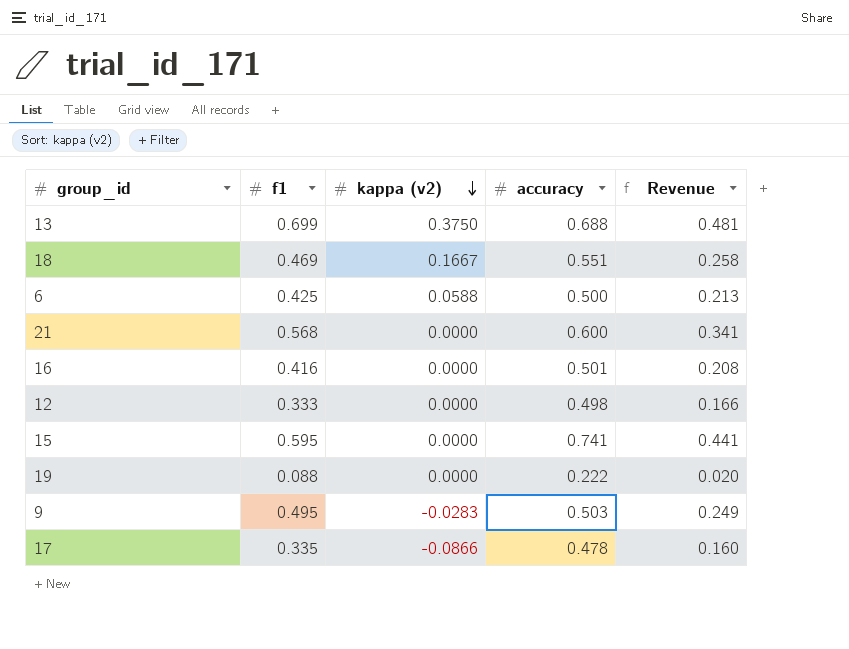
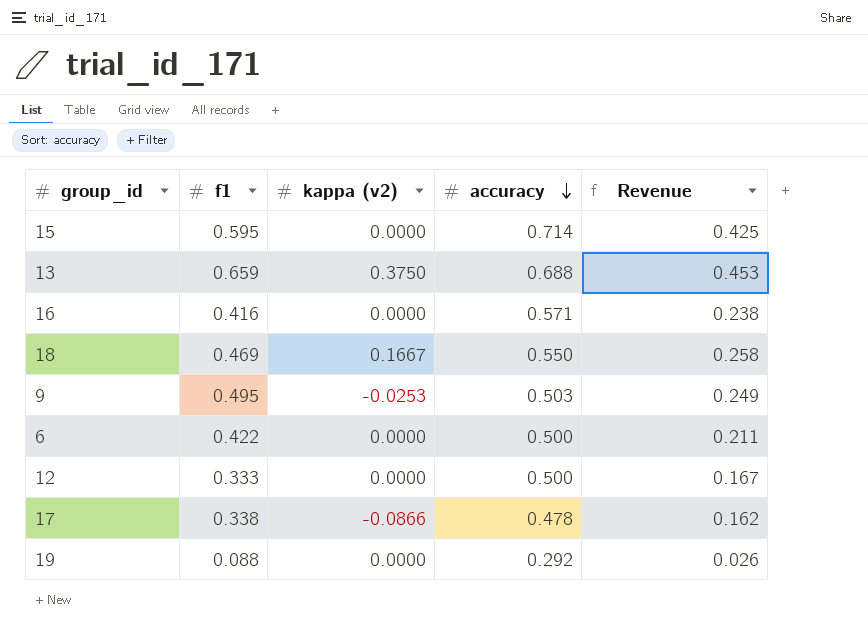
row order: kappa (v2) descending -> accuracy descending
row 21: 0.568 | 0.0000 | 0.600 | 0.341 -> none
15 | accuracy: 0.741 -> 0.714
15 | Revenue: 0.441 -> 0.425
13 | f1: 0.699 -> 0.659
13 | Revenue: 0.481 -> 0.453
16 | accuracy: 0.501 -> 0.571
16 | Revenue: 0.208 -> 0.238
18 | accuracy: 0.551 -> 0.550
9 | kappa (v2): -0.0283 -> -0.0253
6 | f1: 0.425 -> 0.422
6 | kappa (v2): 0.0588 -> 0.0000
6 | Revenue: 0.213 -> 0.211
12 | accuracy: 0.498 -> 0.500
12 | Revenue: 0.166 -> 0.167
17 | f1: 0.335 -> 0.338
17 | Revenue: 0.160 -> 0.162
19 | accuracy: 0.222 -> 0.292
19 | Revenue: 0.020 -> 0.026

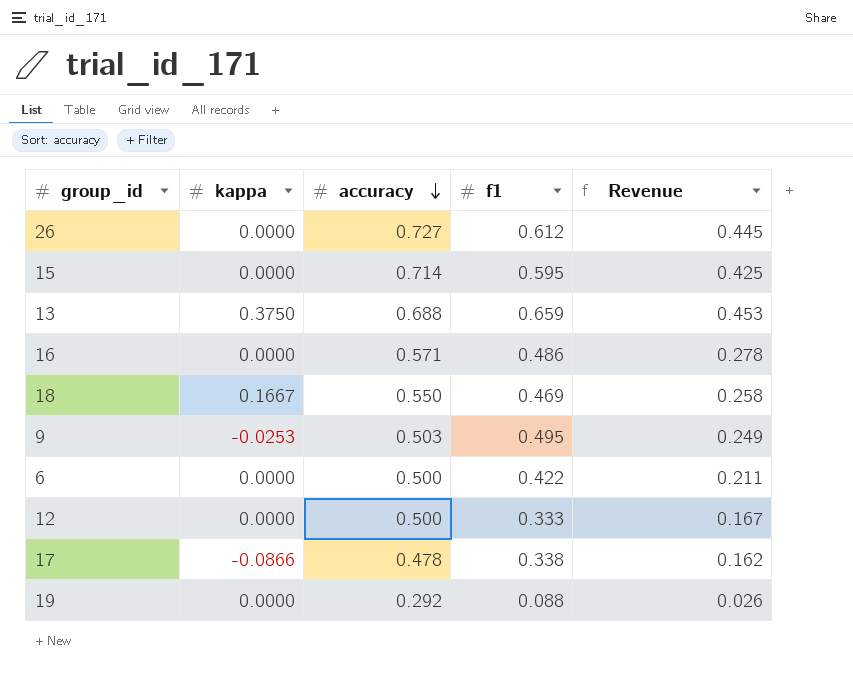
column name: kappa (v2) -> kappa
column f1 | position: 2 -> 4
row 26: none -> 0.0000 | 0.727 | 0.612 | 0.445
16 | f1: 0.416 -> 0.486
16 | Revenue: 0.238 -> 0.278

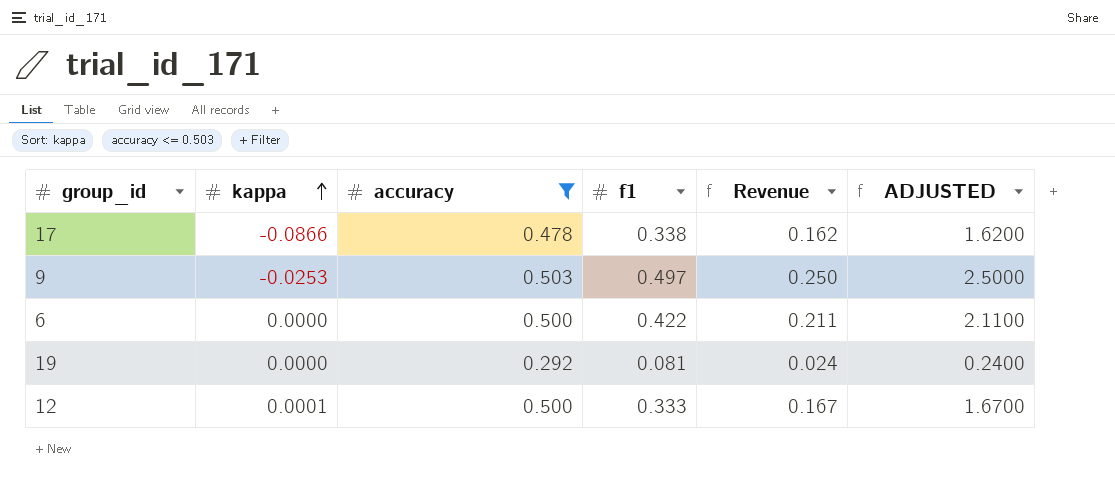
filter: none -> accuracy <= 0.503
row order: accuracy descending -> kappa ascending
column ADJUSTED | formula: none -> [Revenue] * 10
9 | f1: 0.495 -> 0.497
9 | Revenue: 0.249 -> 0.250
19 | f1: 0.088 -> 0.081
19 | Revenue: 0.026 -> 0.024
12 | kappa: 0.0000 -> 0.0001

